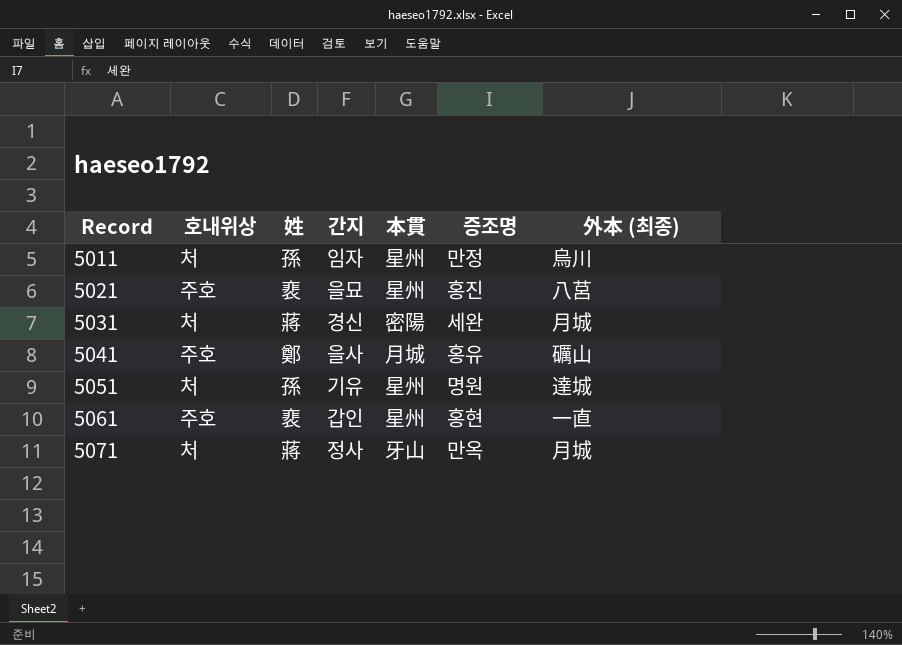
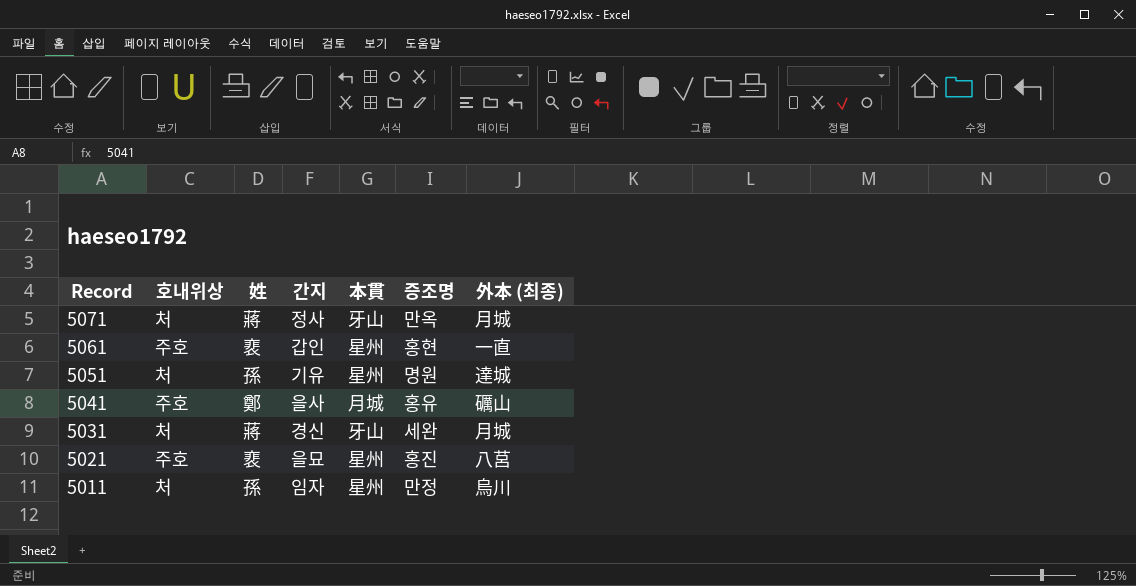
row order: Record ascending -> Record descending
5031 | 本貫: 密陽 -> 牙山

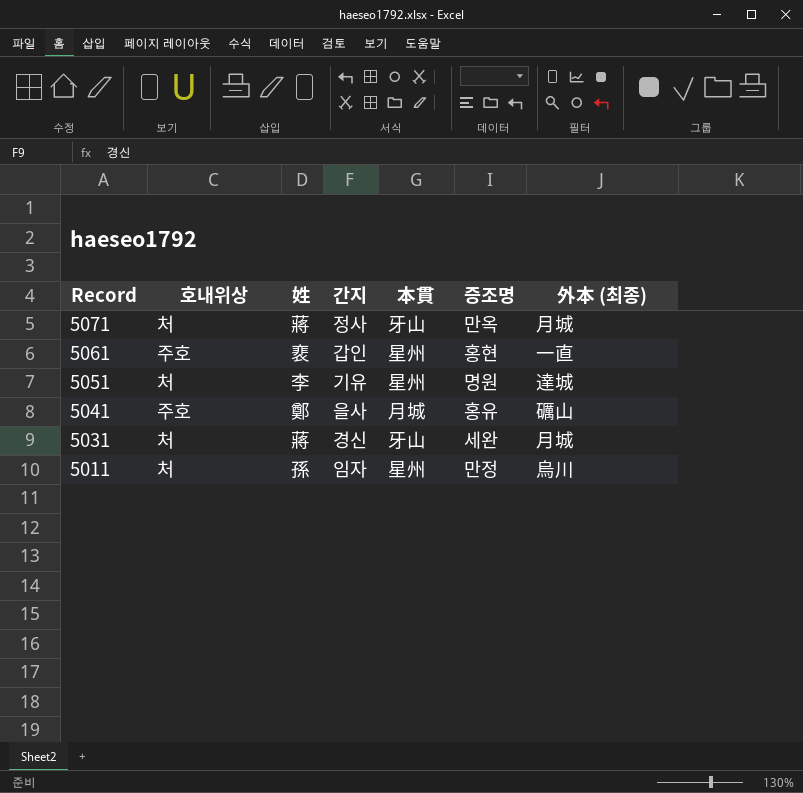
row 5021: 주호 | 裵 | 을묘 | 星州 | 홍진 | 八莒 -> none
5051 | 姓: 孫 -> 李

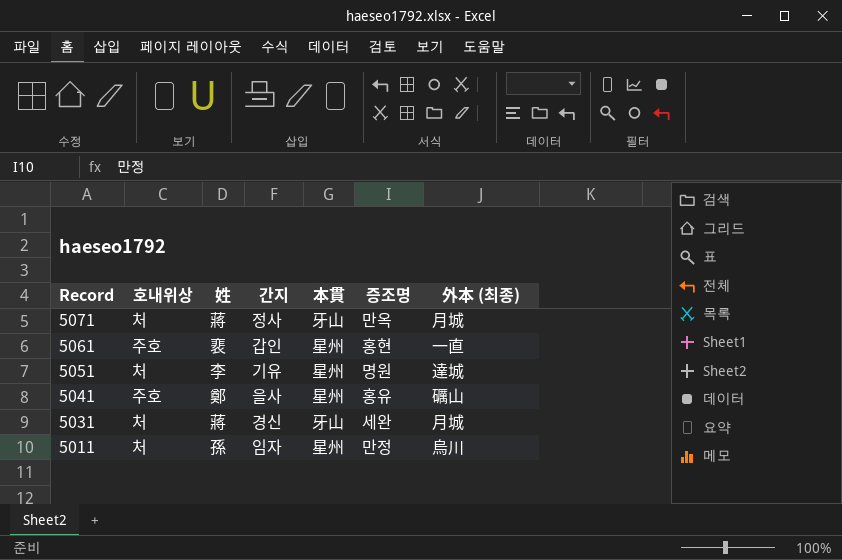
5041 | 本貫: 月城 -> 星州

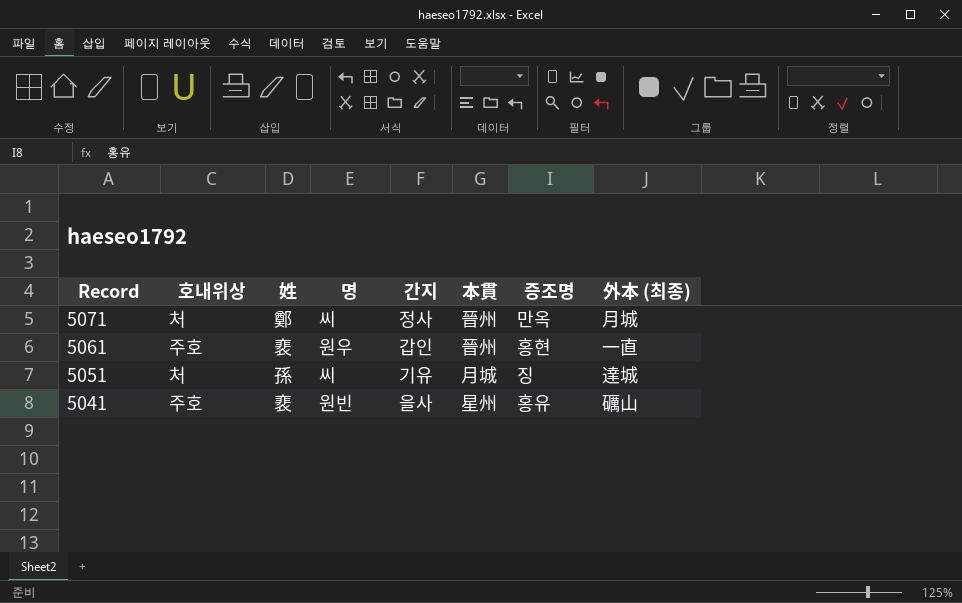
column 명 | position: none -> 4
row 5031: 처 | 蔣 | 경신 | 牙山 | 세완 | 月城 -> none
row 5011: 처 | 孫 | 임자 | 星州 | 만정 | 烏川 -> none
5071 | 姓: 蔣 -> 鄭
5071 | 本貫: 牙山 -> 晉州
5061 | 本貫: 星州 -> 晉州
5051 | 姓: 李 -> 孫
5051 | 本貫: 星州 -> 月城
5051 | 증조명: 명원 -> 징
5041 | 姓: 鄭 -> 裵

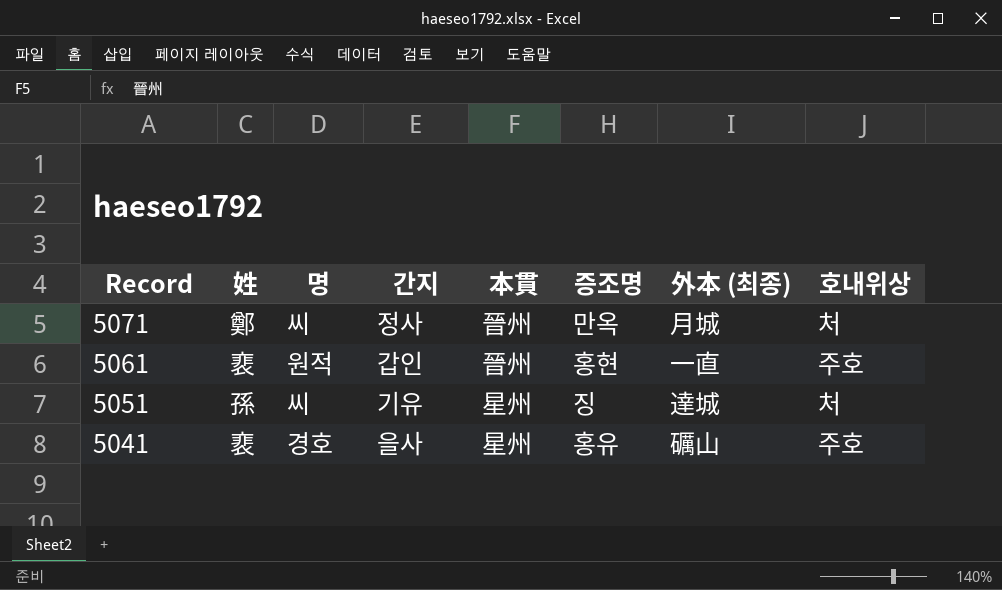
column 호내위상 | position: 2 -> 8
5061 | 명: 원우 -> 원적
5051 | 本貫: 月城 -> 星州
5041 | 명: 원빈 -> 경호

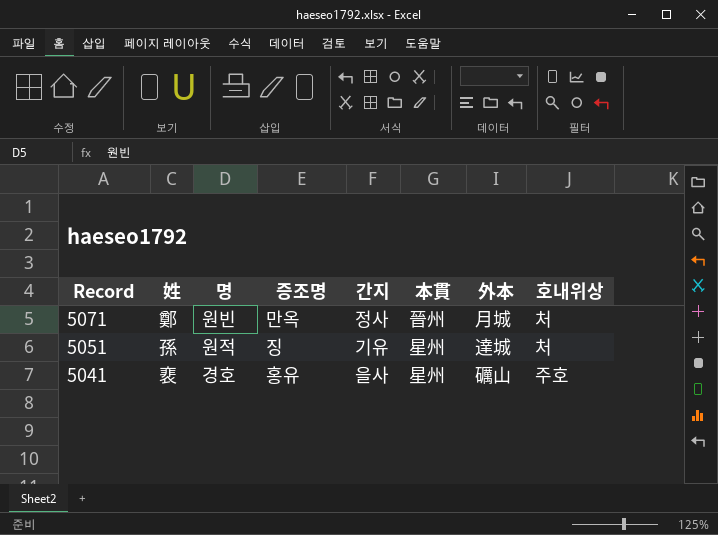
column 증조명 | position: 6 -> 4
column name: 外本 (최종) -> 外本
row 5061: 裵 | 원적 | 갑인 | 晉州 | 홍현 | 一直 | 주호 -> none
5071 | 명: 씨 -> 원빈
5051 | 명: 씨 -> 원적

